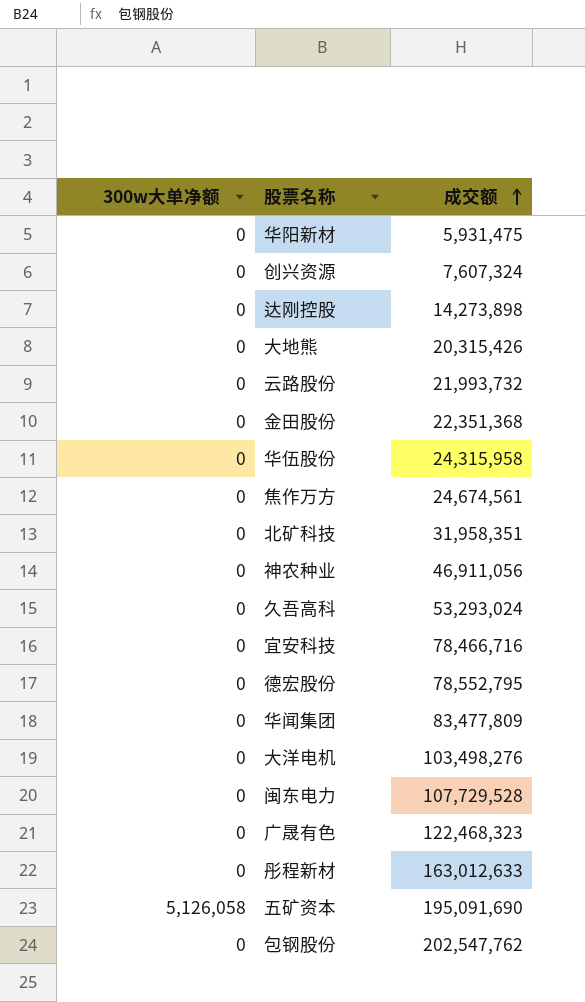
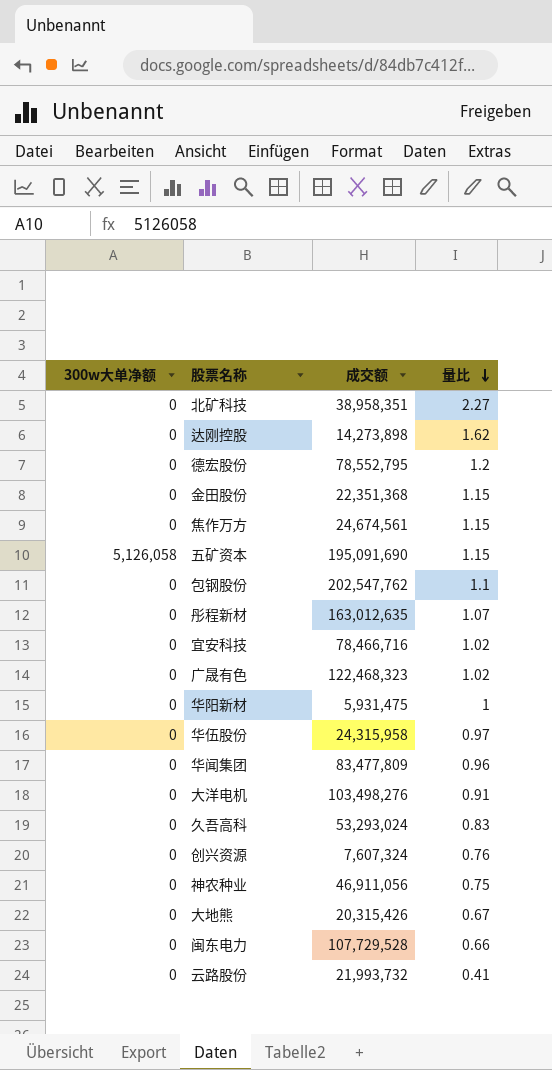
row order: 成交额 ascending -> 量比 descending
column 量比 | position: none -> 4
北矿科技 | 成交额: 31,958,351 -> 38,958,351
彤程新材 | 成交额: 163,012,633 -> 163,012,635

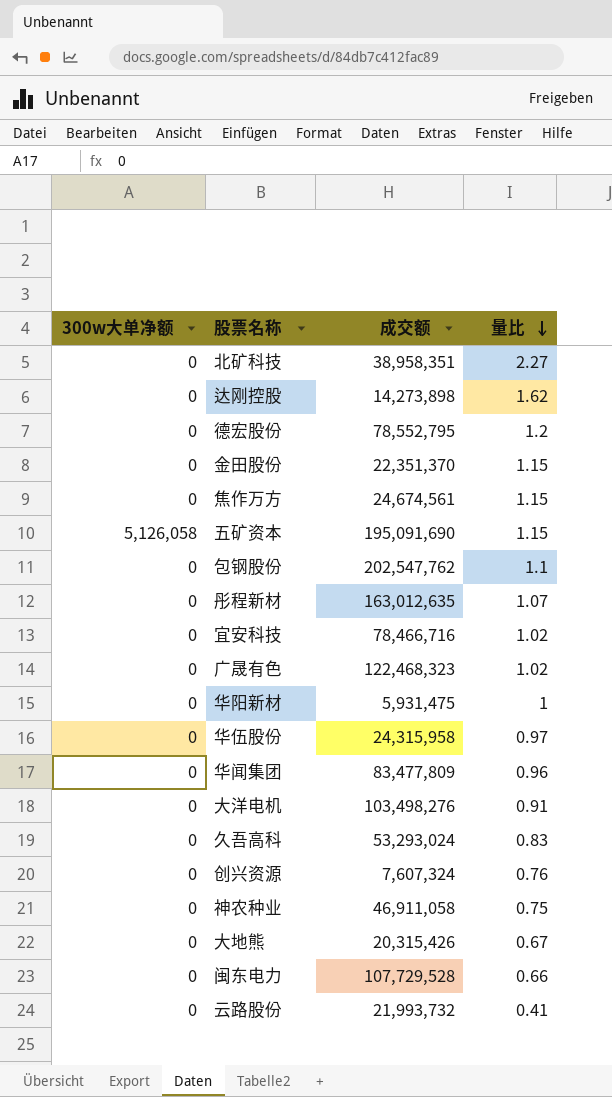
金田股份 | 成交额: 22,351,368 -> 22,351,370
神农种业 | 成交额: 46,911,056 -> 46,911,058

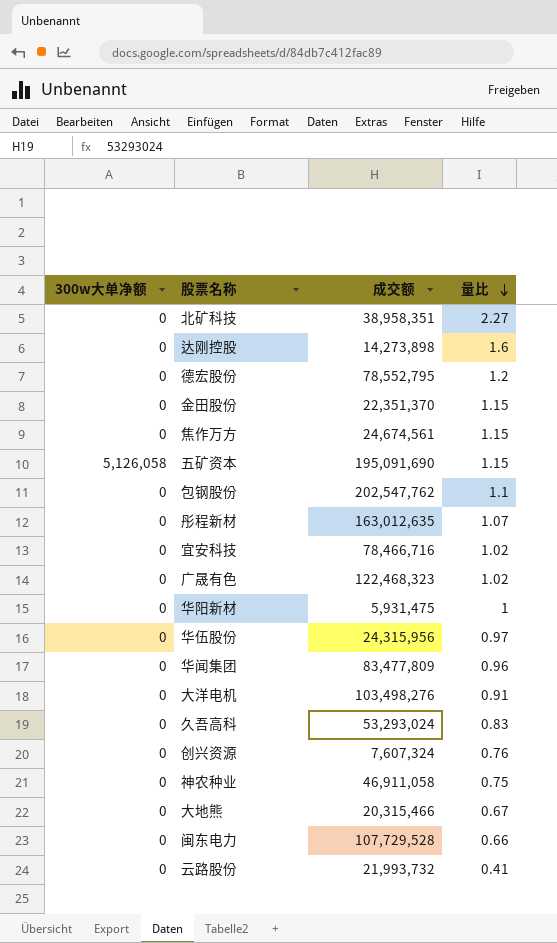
达刚控股 | 量比: 1.62 -> 1.6
华伍股份 | 成交额: 24,315,958 -> 24,315,956
大地熊 | 成交额: 20,315,426 -> 20,315,466

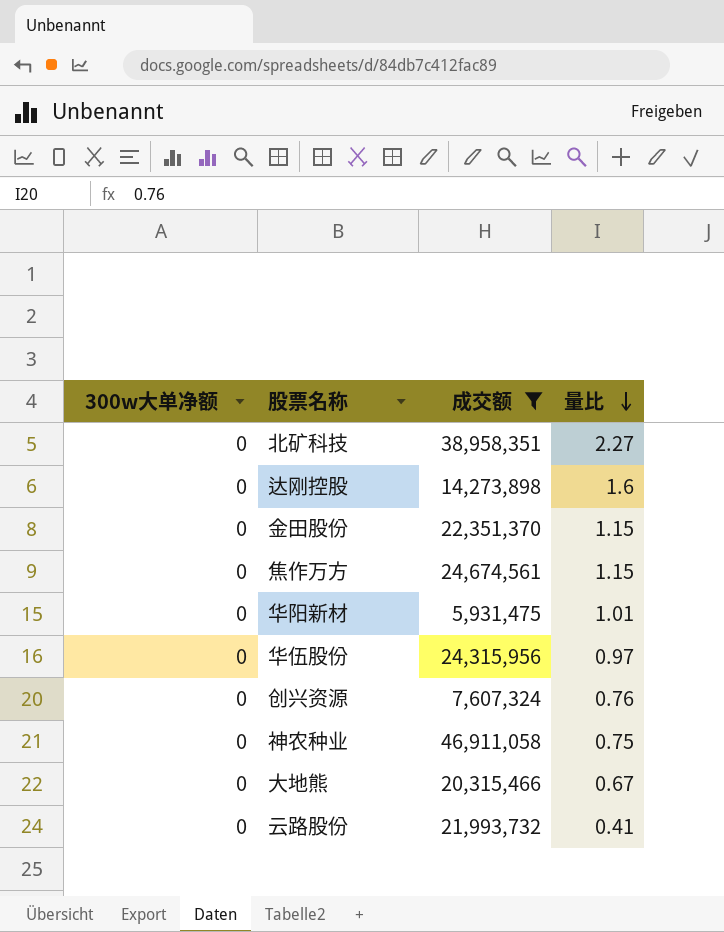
filter: none -> 成交额 <= 46,911,058
华阳新材 | 量比: 1 -> 1.01

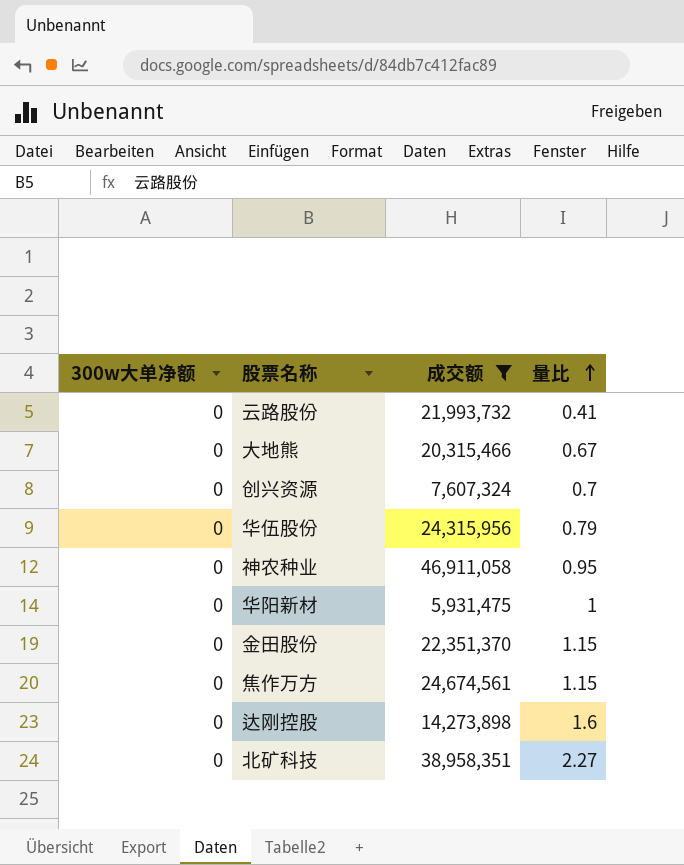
row order: 量比 descending -> 量比 ascending
创兴资源 | 量比: 0.76 -> 0.7
华伍股份 | 量比: 0.97 -> 0.79
神农种业 | 量比: 0.75 -> 0.95
华阳新材 | 量比: 1.01 -> 1

